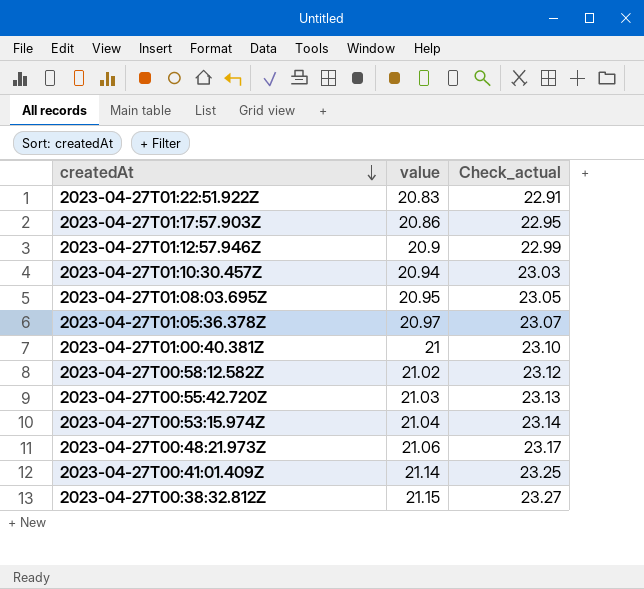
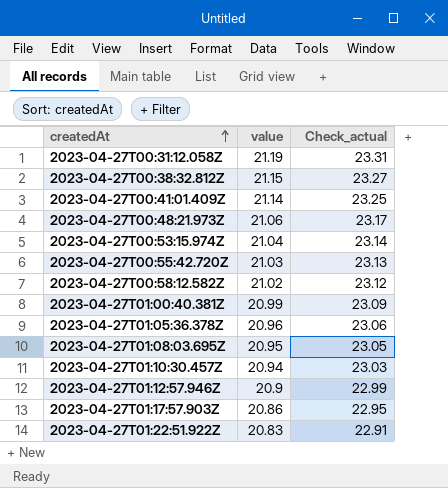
row order: createdAt descending -> createdAt ascending
row 2023-04-27T00:31:12.058Z: none -> 21.19 | 23.31
2023-04-27T01:00:40.381Z | value: 21 -> 20.99
2023-04-27T01:00:40.381Z | Check_actual: 23.10 -> 23.09
2023-04-27T01:05:36.378Z | value: 20.97 -> 20.96
2023-04-27T01:05:36.378Z | Check_actual: 23.07 -> 23.06

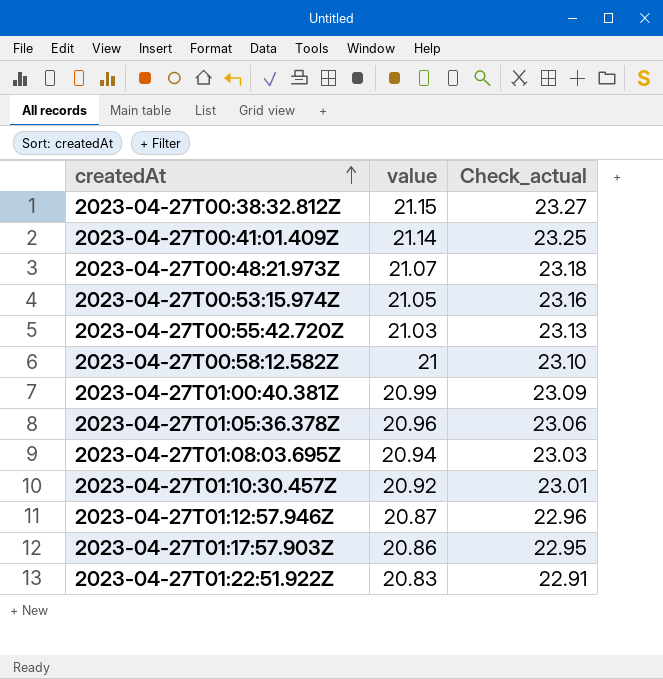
row 2023-04-27T00:31:12.058Z: 21.19 | 23.31 -> none
2023-04-27T00:48:21.973Z | value: 21.06 -> 21.07
2023-04-27T00:48:21.973Z | Check_actual: 23.17 -> 23.18
2023-04-27T00:53:15.974Z | value: 21.04 -> 21.05
2023-04-27T00:53:15.974Z | Check_actual: 23.14 -> 23.16
2023-04-27T00:58:12.582Z | value: 21.02 -> 21
2023-04-27T00:58:12.582Z | Check_actual: 23.12 -> 23.10
2023-04-27T01:08:03.695Z | value: 20.95 -> 20.94
2023-04-27T01:08:03.695Z | Check_actual: 23.05 -> 23.03
2023-04-27T01:10:30.457Z | value: 20.94 -> 20.92
2023-04-27T01:10:30.457Z | Check_actual: 23.03 -> 23.01
2023-04-27T01:12:57.946Z | value: 20.9 -> 20.87
2023-04-27T01:12:57.946Z | Check_actual: 22.99 -> 22.96

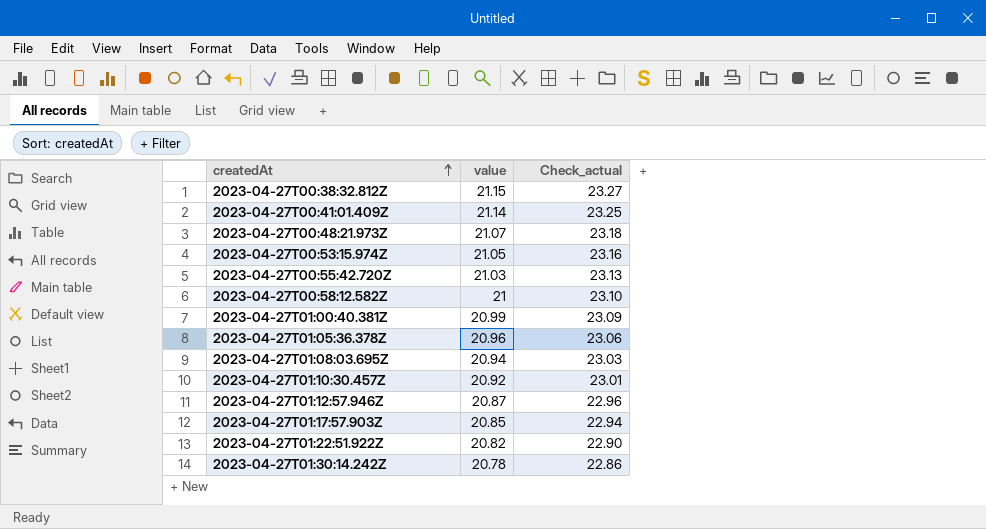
2023-04-27T01:17:57.903Z | value: 20.86 -> 20.85
2023-04-27T01:17:57.903Z | Check_actual: 22.95 -> 22.94
2023-04-27T01:22:51.922Z | value: 20.83 -> 20.82
2023-04-27T01:22:51.922Z | Check_actual: 22.91 -> 22.90
row 2023-04-27T01:30:14.242Z: none -> 20.78 | 22.86

